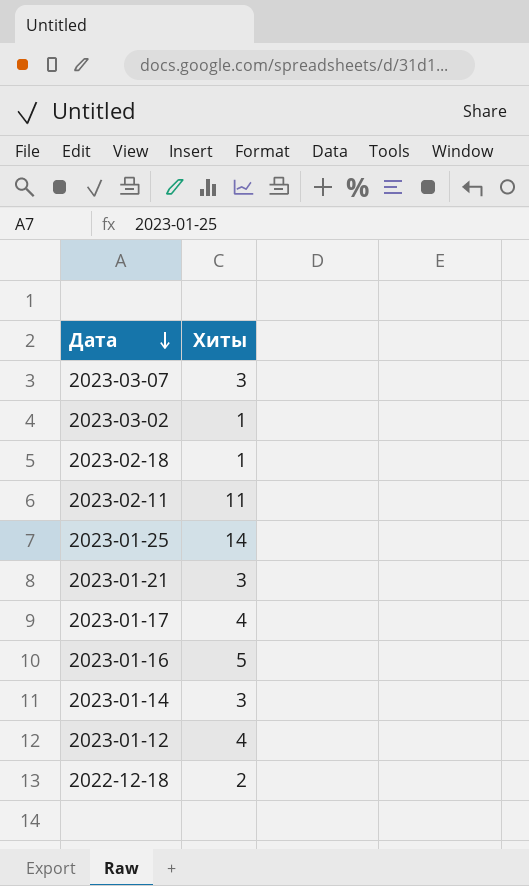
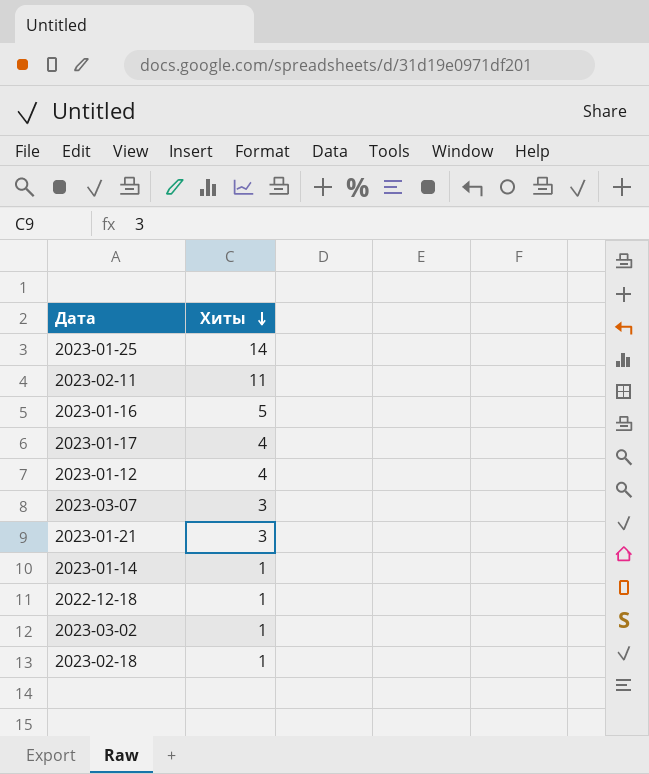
row order: Дата descending -> Хиты descending
2023-01-14 | Хиты: 3 -> 1
2022-12-18 | Хиты: 2 -> 1

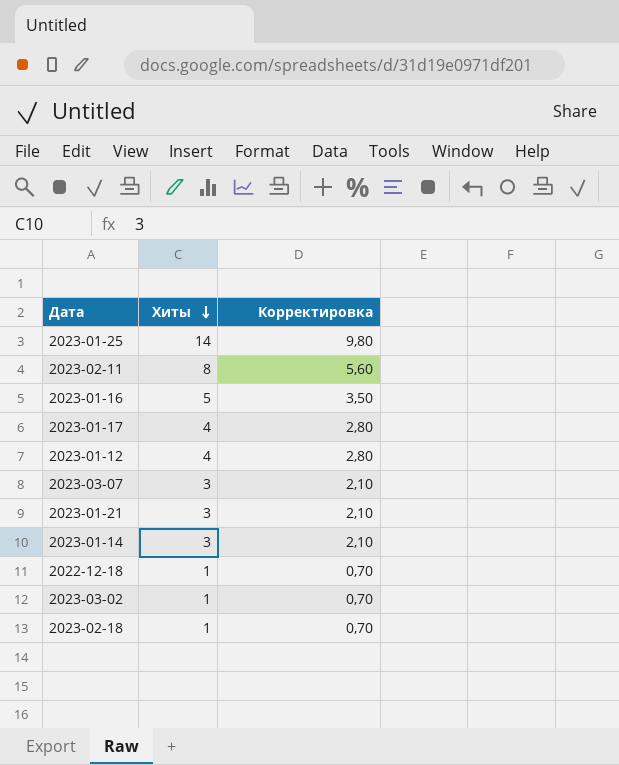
column Корректировка | formula: none -> [Хиты] * 0,7
2023-02-11 | Хиты: 11 -> 8
2023-01-14 | Хиты: 1 -> 3

